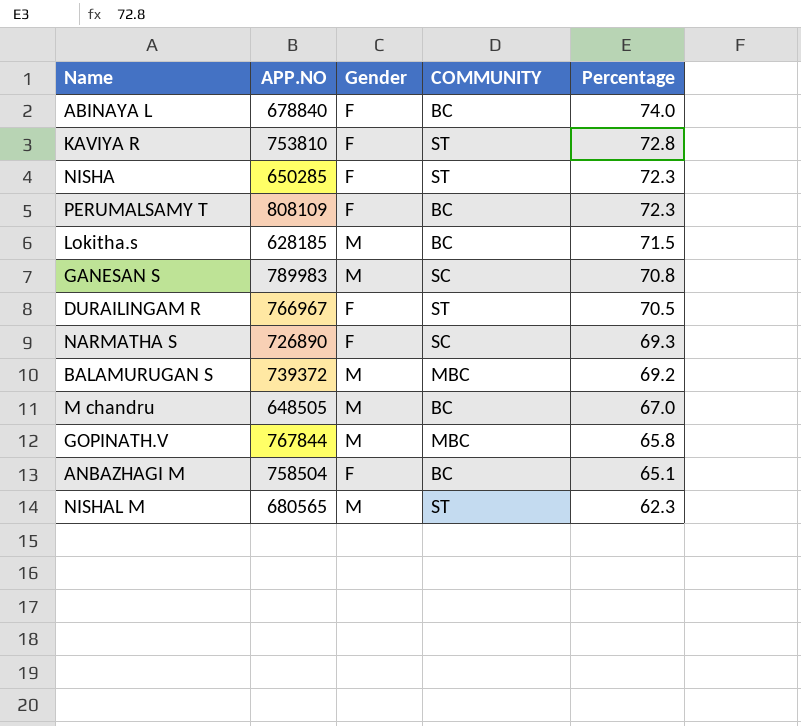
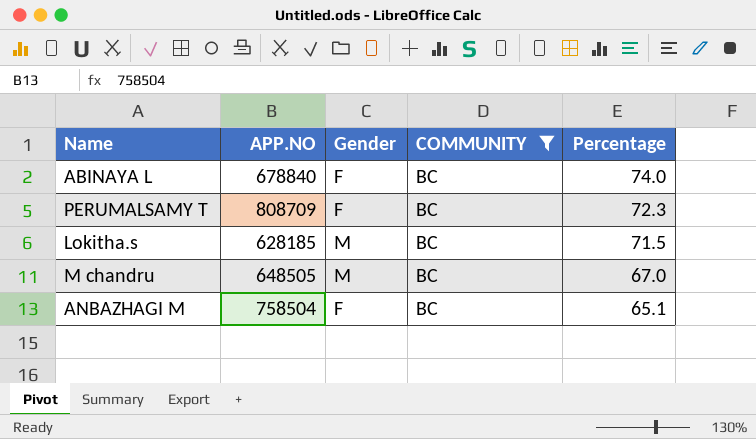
filter: none -> COMMUNITY = BC
PERUMALSAMY T | APP.NO: 808109 -> 808709

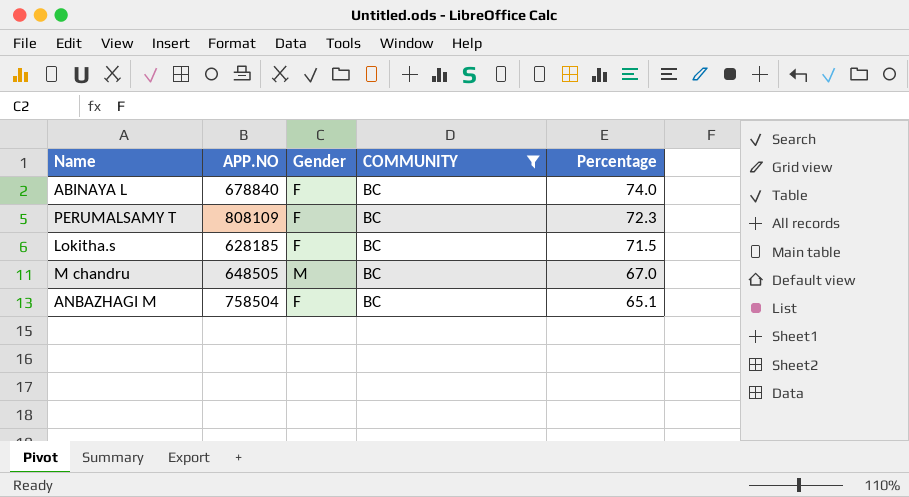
PERUMALSAMY T | APP.NO: 808709 -> 808109
Lokitha.s | Gender: M -> F

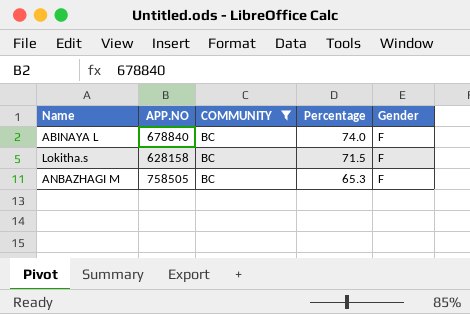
column Gender | position: 3 -> 5
row PERUMALSAMY T: 808109 | F | BC | 72.3 -> none
row M chandru: 648505 | M | BC | 67.0 -> none
Lokitha.s | APP.NO: 628185 -> 628158
ANBAZHAGI M | APP.NO: 758504 -> 758505
ANBAZHAGI M | Percentage: 65.1 -> 65.3

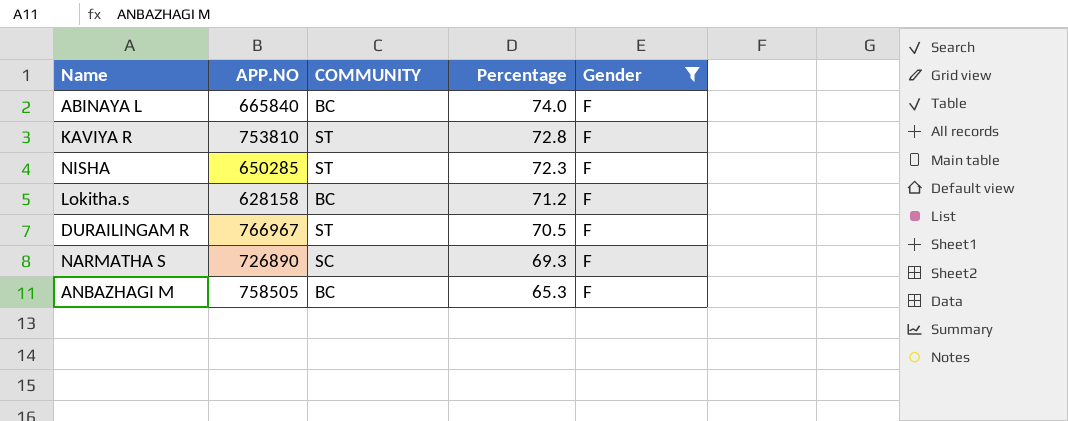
filter: COMMUNITY = BC -> Gender = F
ABINAYA L | APP.NO: 678840 -> 665840
Lokitha.s | Percentage: 71.5 -> 71.2

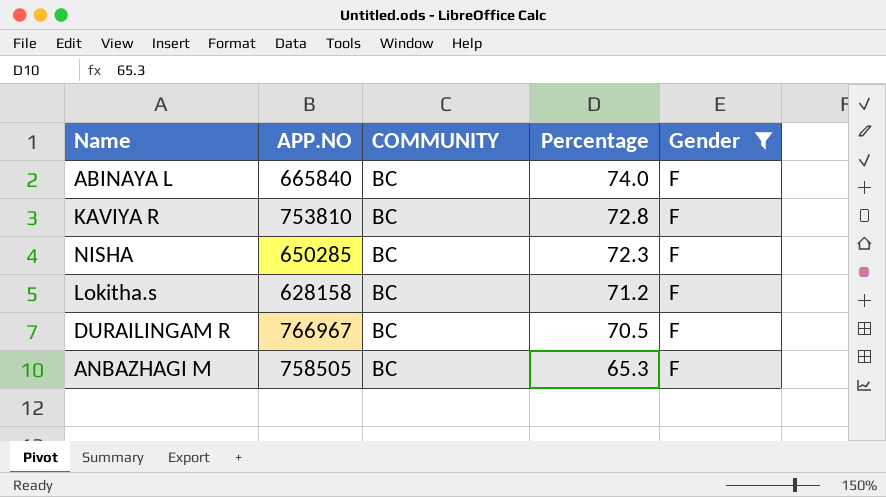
row NARMATHA S: 726890 | SC | 69.3 | F -> none
KAVIYA R | COMMUNITY: ST -> BC
NISHA | COMMUNITY: ST -> BC
DURAILINGAM R | COMMUNITY: ST -> BC

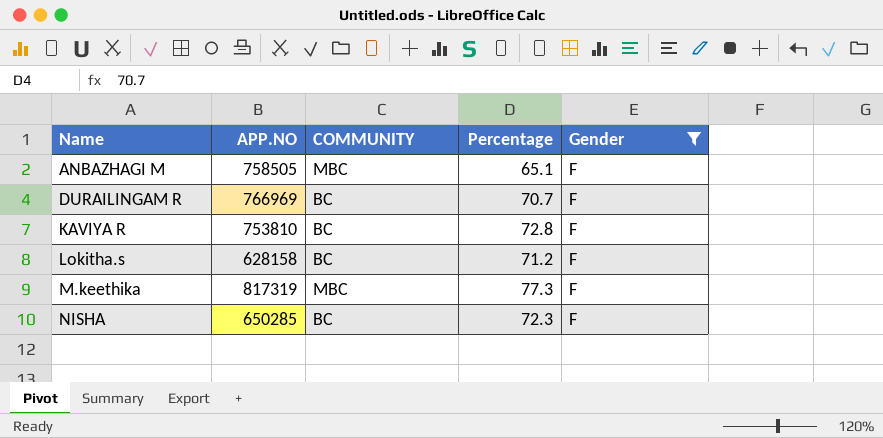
row order: Percentage descending -> Name ascending
row ABINAYA L: 665840 | BC | 74.0 | F -> none
ANBAZHAGI M | COMMUNITY: BC -> MBC
ANBAZHAGI M | Percentage: 65.3 -> 65.1
DURAILINGAM R | APP.NO: 766967 -> 766969
DURAILINGAM R | Percentage: 70.5 -> 70.7
row M.keethika: none -> 817319 | MBC | 77.3 | F

